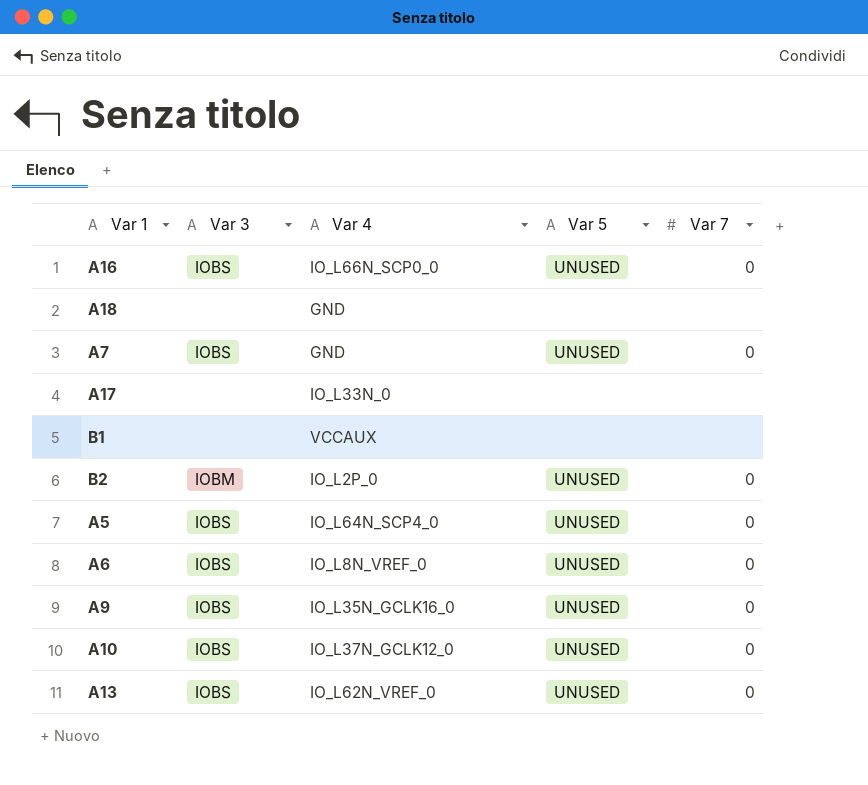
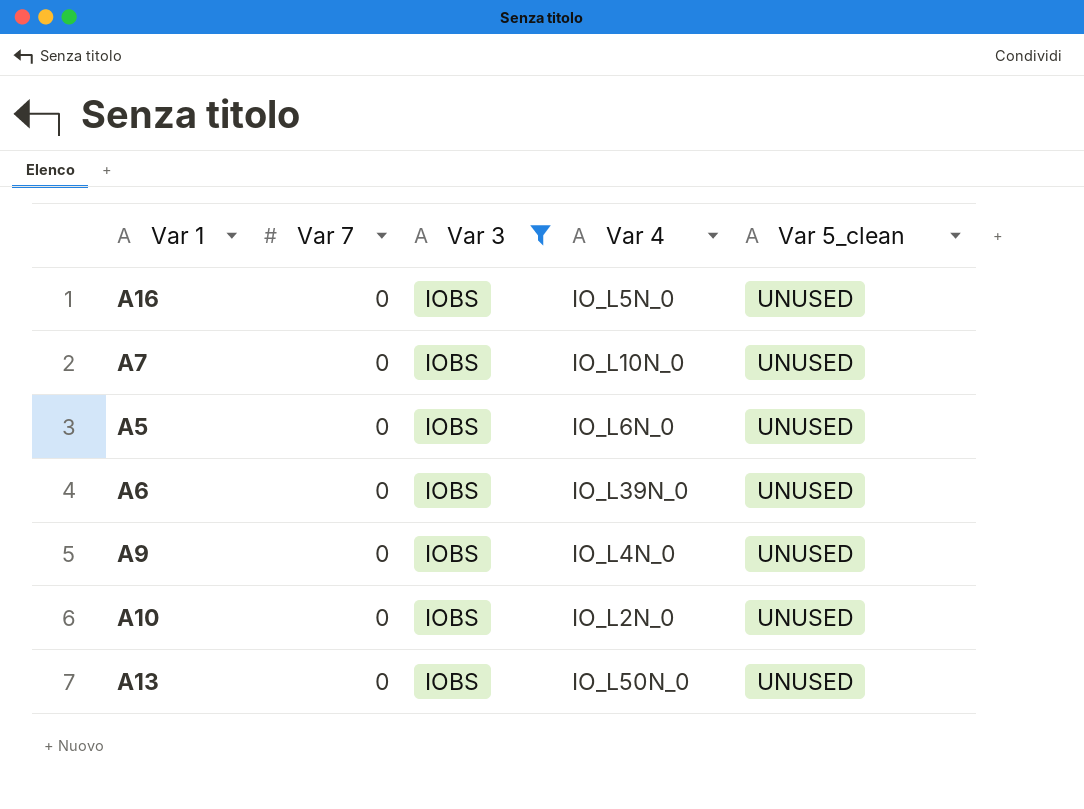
filter: none -> Var 3 = IOBS
column Var 7 | position: 5 -> 2
column name: Var 5 -> Var 5_clean
A16 | Var 4: IO_L66N_SCP0_0 -> IO_L5N_0
A7 | Var 4: GND -> IO_L10N_0
A5 | Var 4: IO_L64N_SCP4_0 -> IO_L6N_0
A6 | Var 4: IO_L8N_VREF_0 -> IO_L39N_0
A9 | Var 4: IO_L35N_GCLK16_0 -> IO_L4N_0
A10 | Var 4: IO_L37N_GCLK12_0 -> IO_L2N_0
A13 | Var 4: IO_L62N_VREF_0 -> IO_L50N_0

